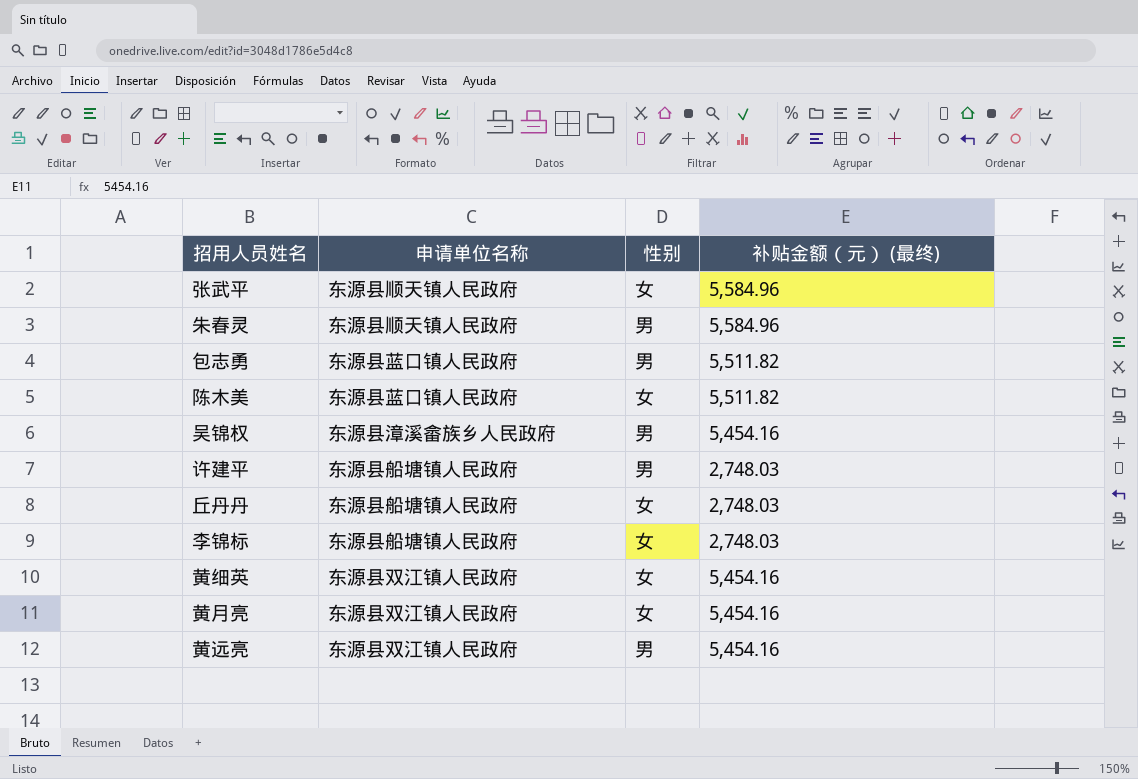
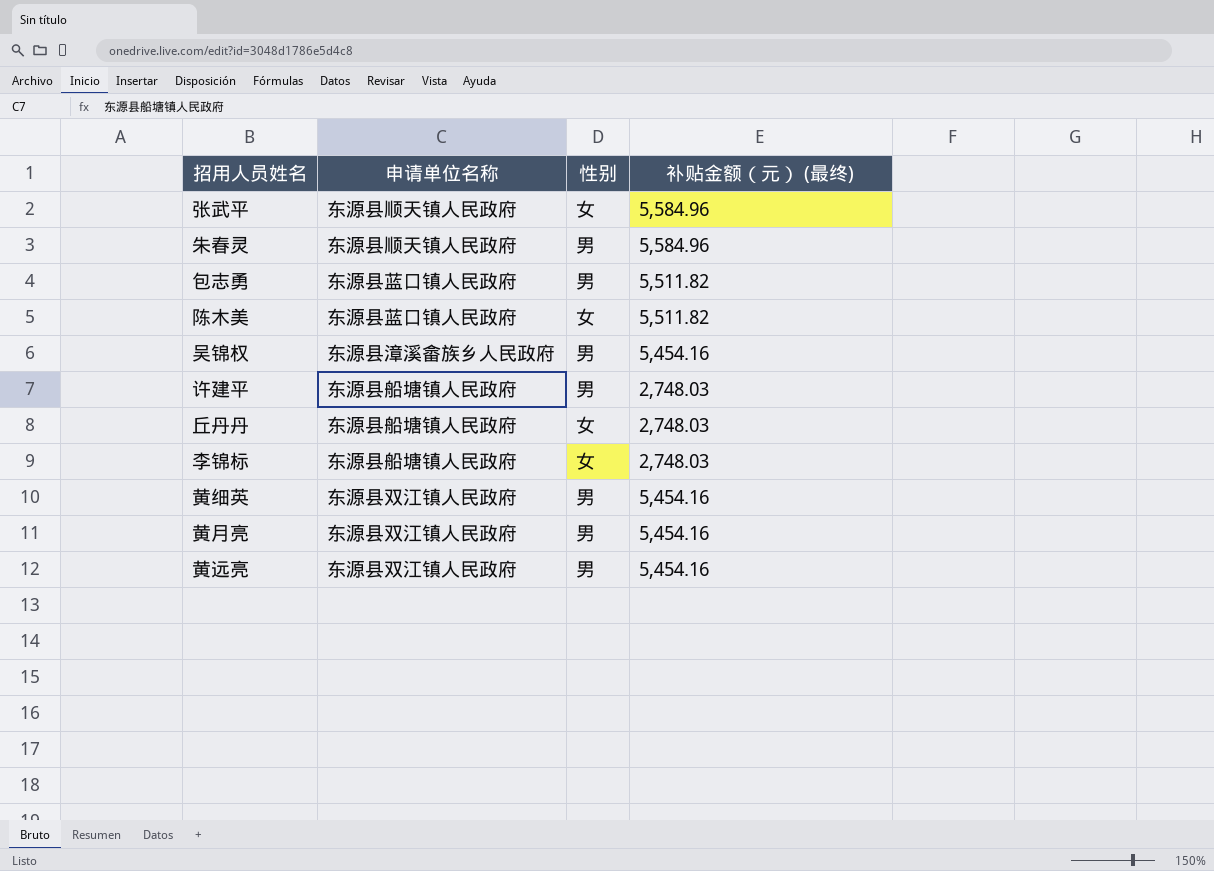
黄细英 | 性别: 女 -> 男
黄月亮 | 性别: 女 -> 男

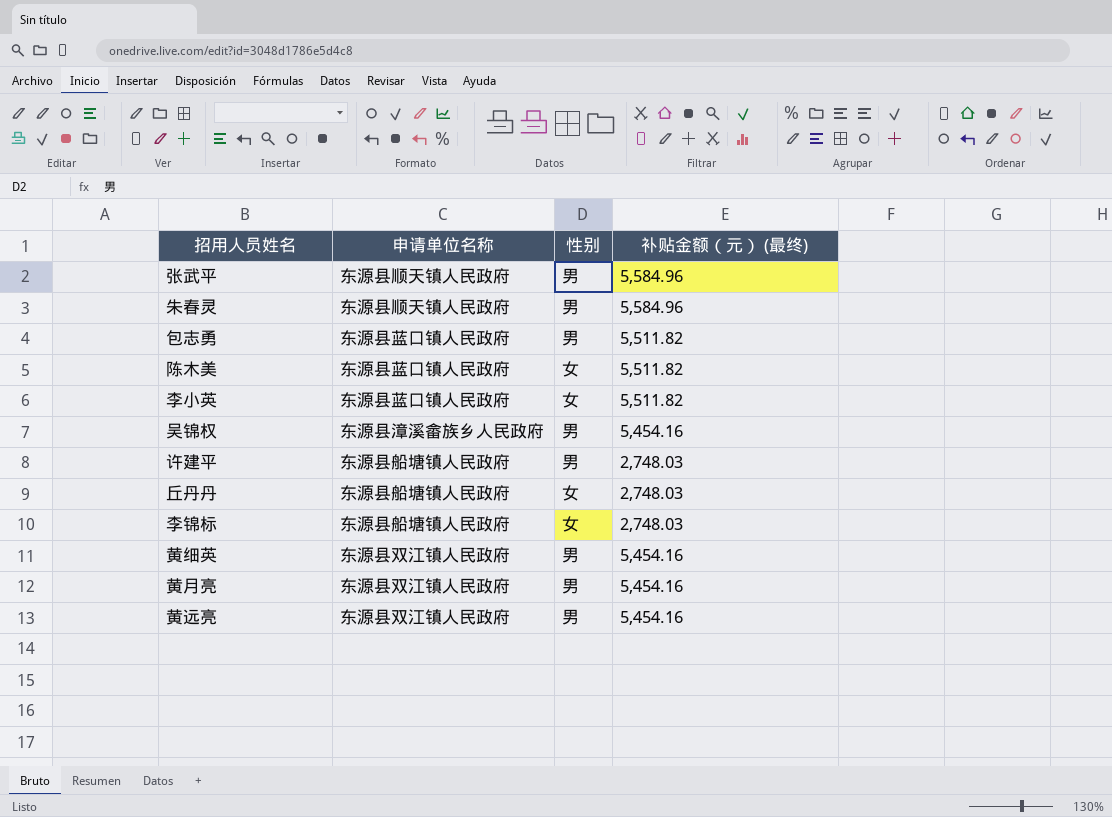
张武平 | 性别: 女 -> 男
row 李小英: none -> 东源县蓝口镇人民政府 | 女 | 5,511.82

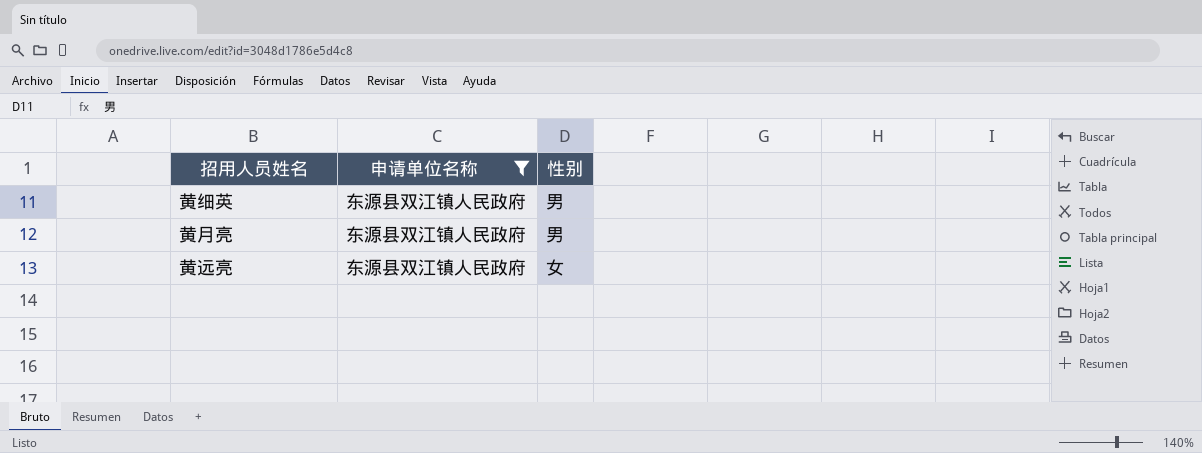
filter: none -> 申请单位名称 = 东源县双江镇人民政府
column 补贴金额（元） (最终) | position: 4 -> none
黄远亮 | 性别: 男 -> 女

